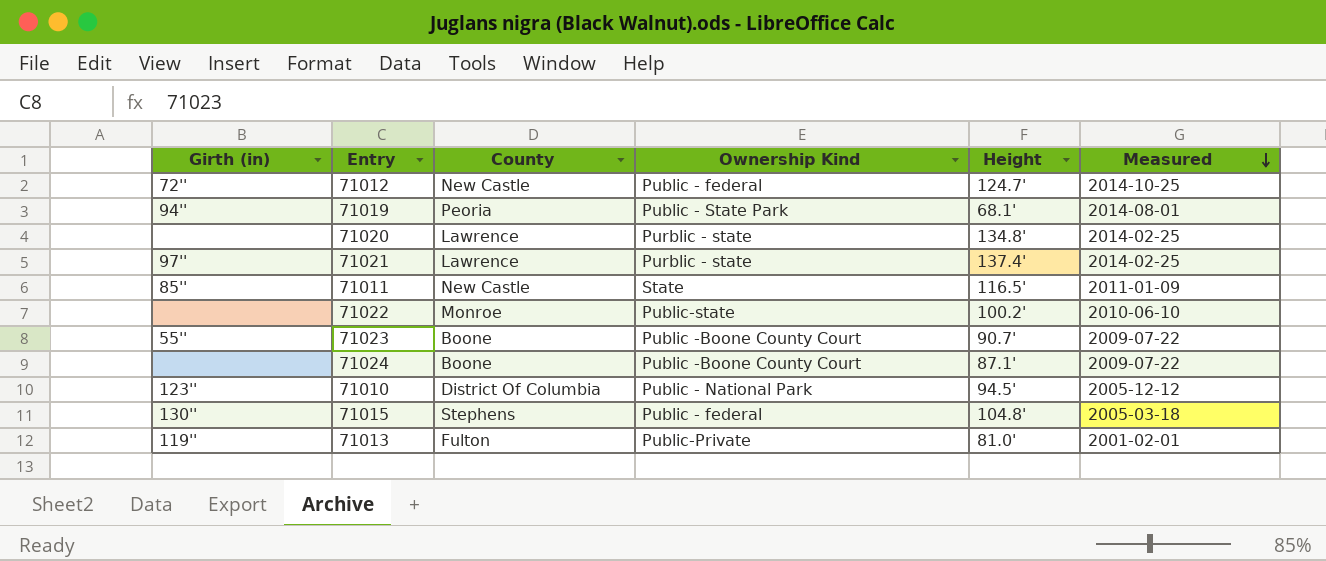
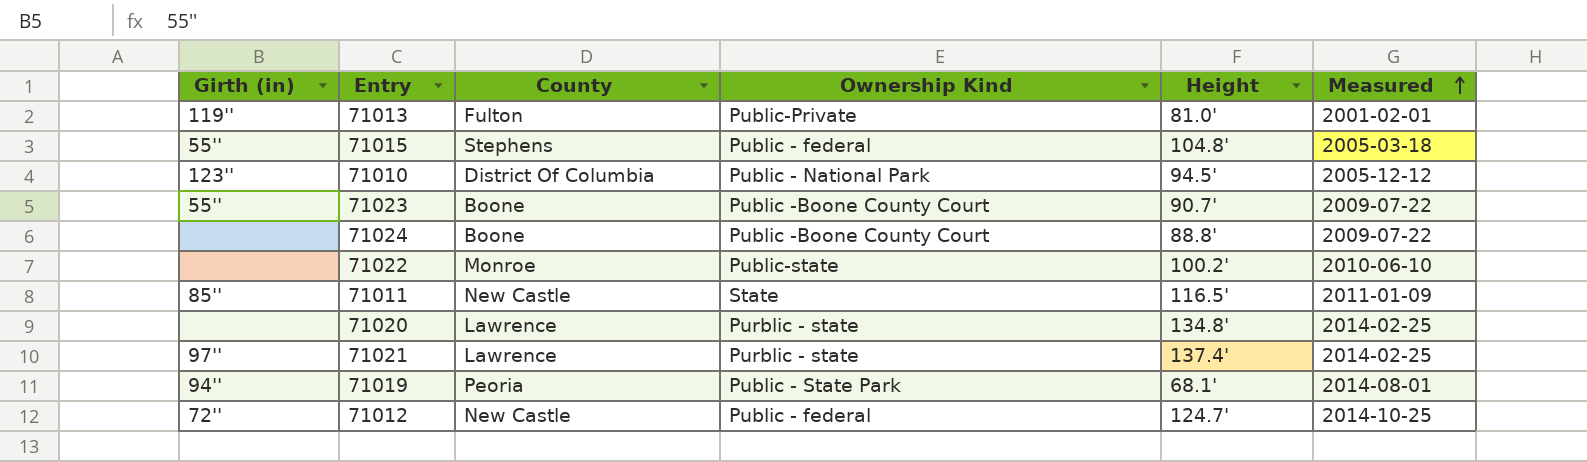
row order: Measured descending -> Measured ascending
71015 | Girth (in): 130'' -> 55''
71024 | Height: 87.1' -> 88.8'

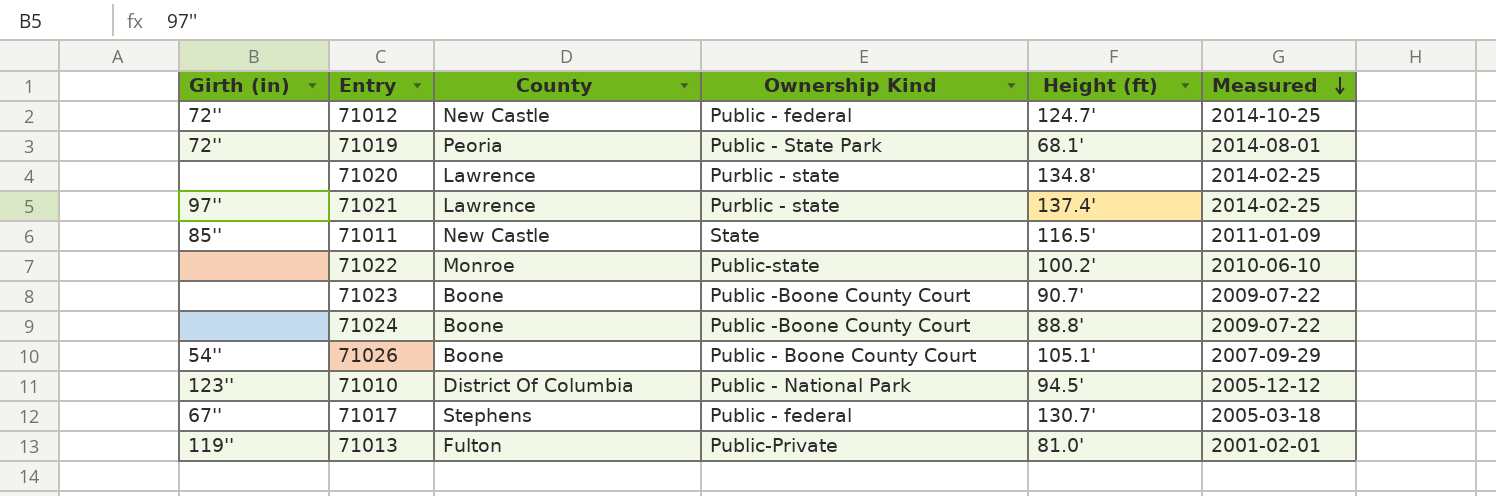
row order: Measured ascending -> Measured descending
column name: Height -> Height (ft)
row 71015: 55'' | Stephens | Public - federal | 104.8' | 2005-03-18 -> none
71019 | Girth (in): 94'' -> 72''
71023 | Girth (in): 55'' -> none
row 71026: none -> 54'' | Boone | Public - Boone County Court | 105.1' | 2007-09-29
row 71017: none -> 67'' | Stephens | Public - federal | 130.7' | 2005-03-18

